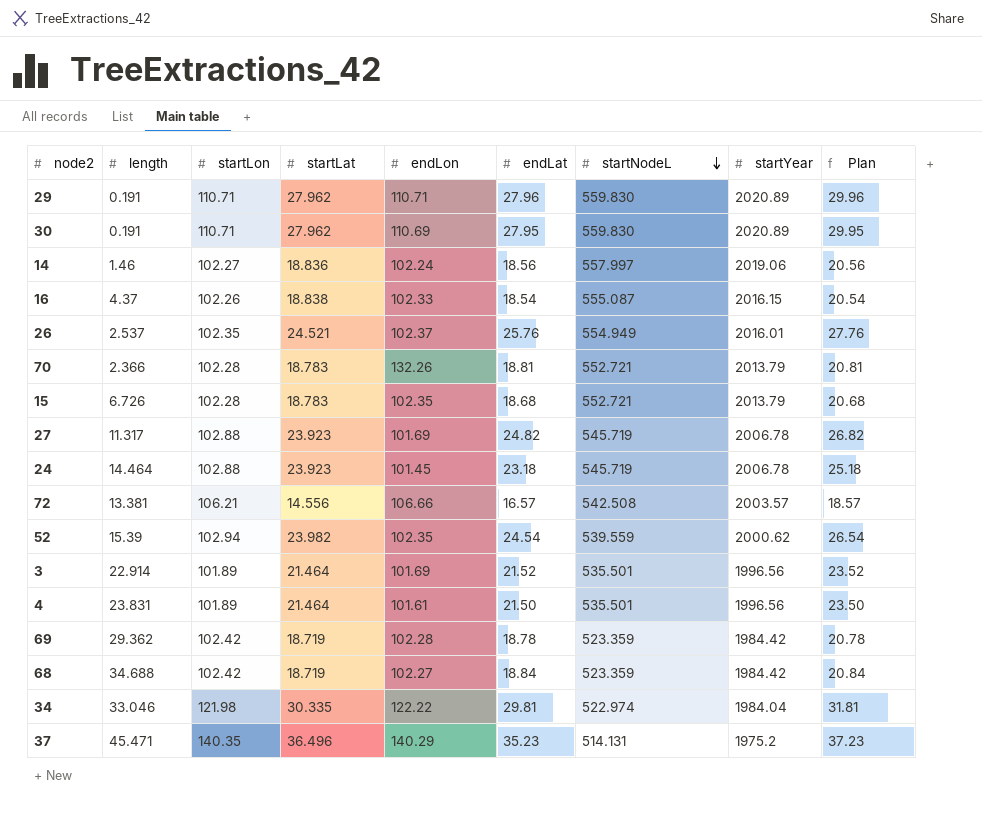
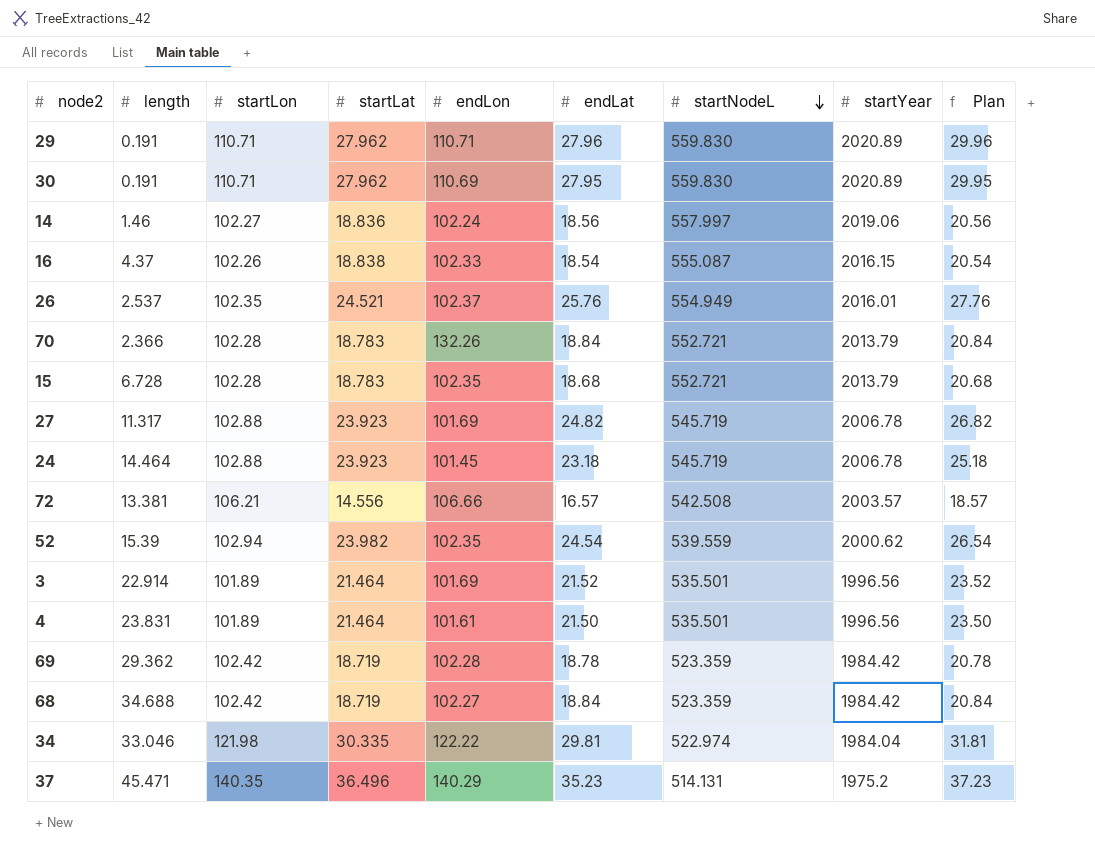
70 | endLat: 18.81 -> 18.84
70 | Plan: 20.81 -> 20.84
15 | length: 6.726 -> 6.728

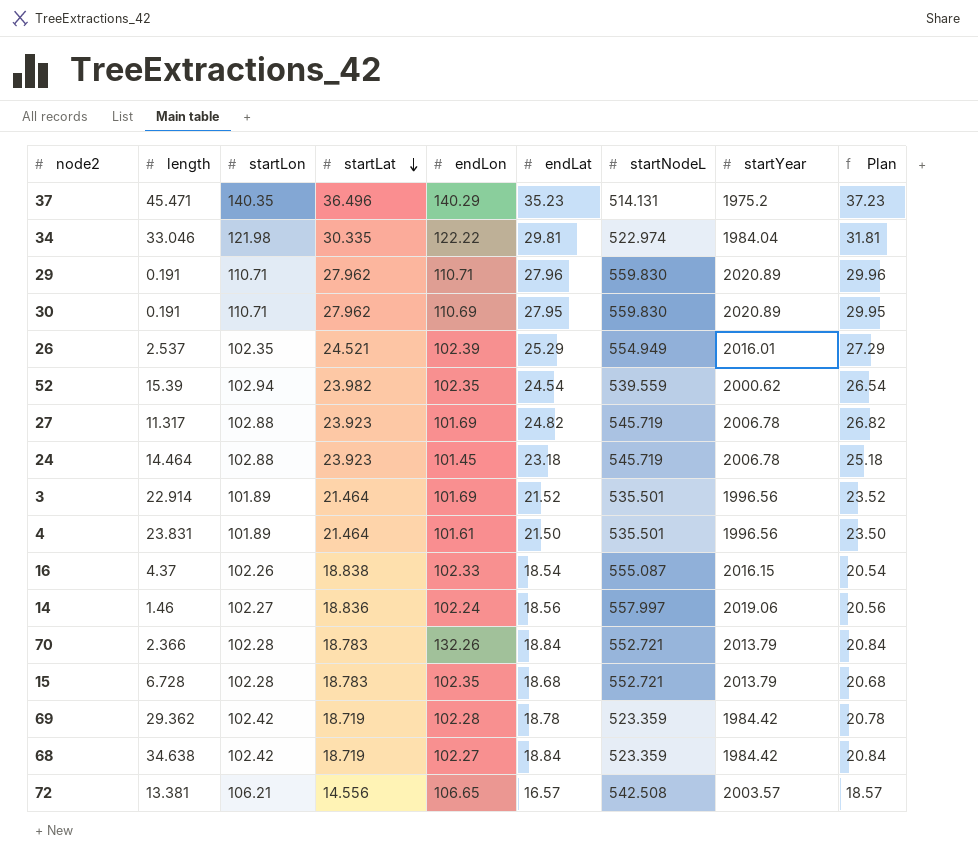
row order: startNodeL descending -> startLat descending
26 | endLon: 102.37 -> 102.39
26 | endLat: 25.76 -> 25.29
26 | Plan: 27.76 -> 27.29
68 | length: 34.688 -> 34.638
72 | endLon: 106.66 -> 106.65

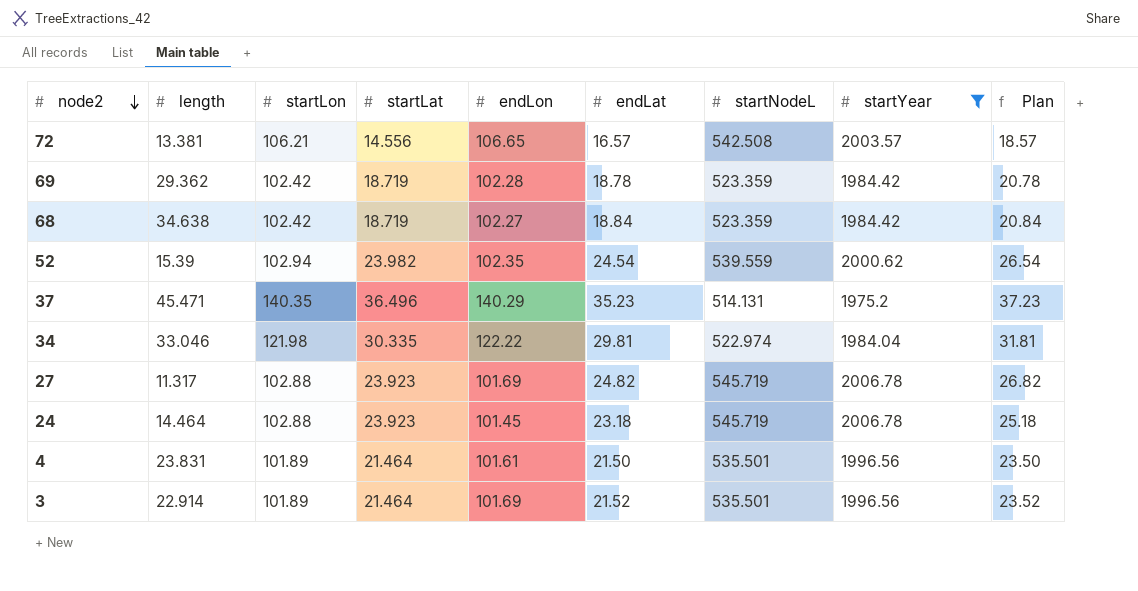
filter: none -> startYear <= 2006.78
row order: startLat descending -> node2 descending

